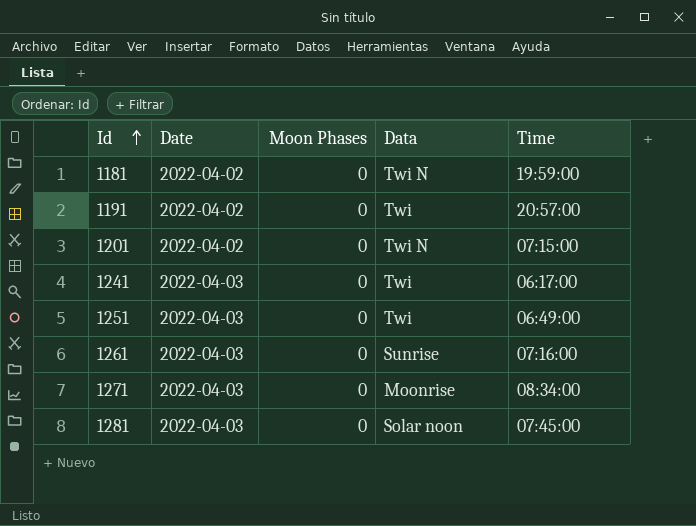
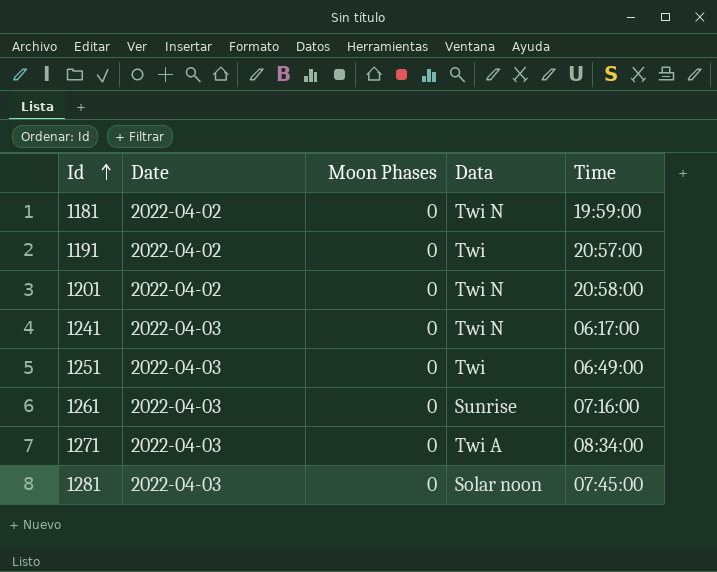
1201 | Time: 07:15:00 -> 20:58:00
1241 | Data: Twi -> Twi N
1271 | Data: Moonrise -> Twi A

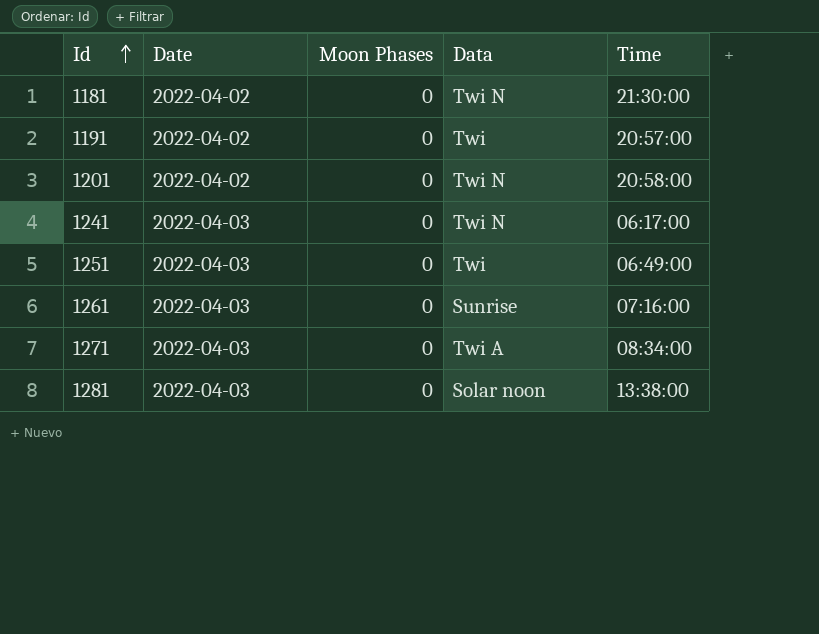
1181 | Time: 19:59:00 -> 21:30:00
1281 | Time: 07:45:00 -> 13:38:00

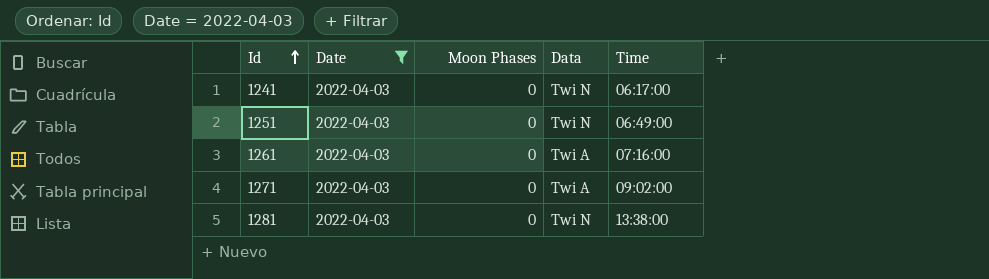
filter: none -> Date = 2022-04-03
1251 | Data: Twi -> Twi N
1261 | Data: Sunrise -> Twi A
1271 | Time: 08:34:00 -> 09:02:00
1281 | Data: Solar noon -> Twi N

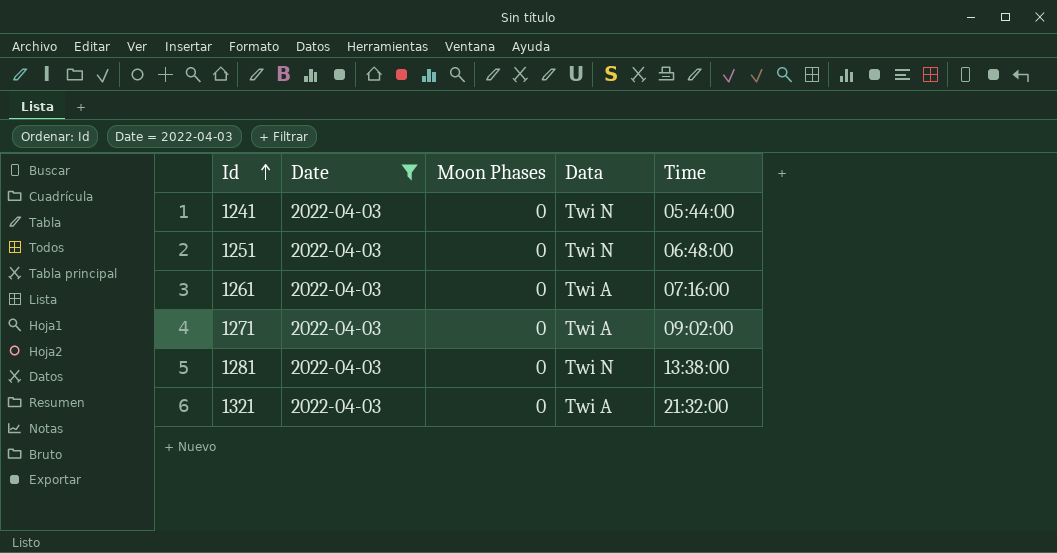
1241 | Time: 06:17:00 -> 05:44:00
1251 | Time: 06:49:00 -> 06:48:00
row 1321: none -> 2022-04-03 | 0 | Twi A | 21:32:00

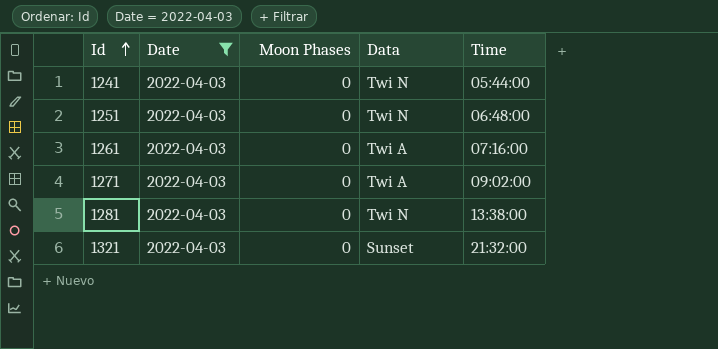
1321 | Data: Twi A -> Sunset

